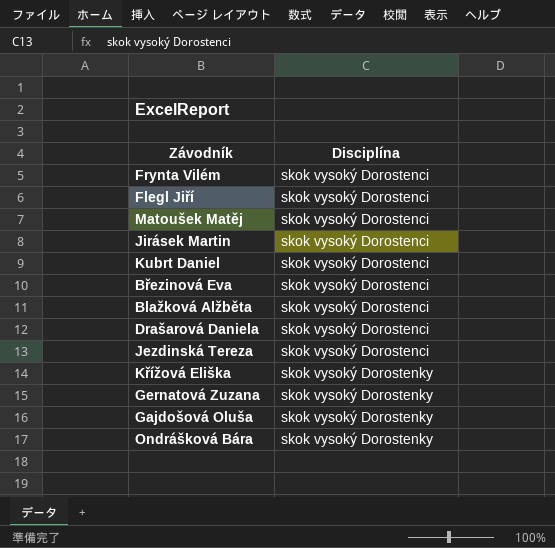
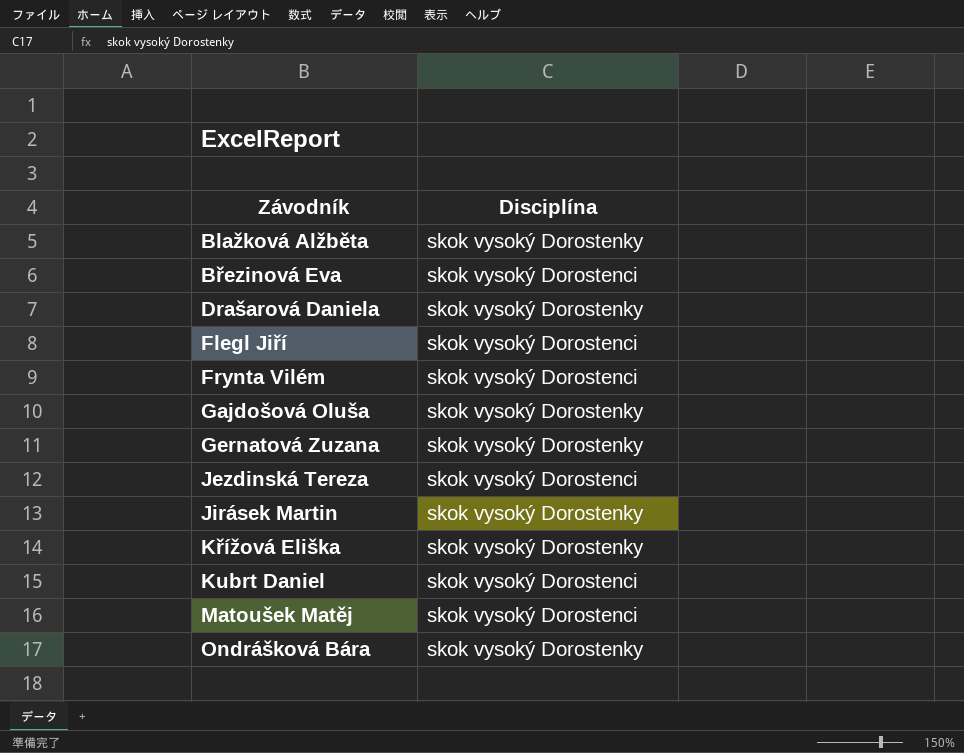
row order: Disciplína ascending -> Závodník ascending
Blažková Alžběta | Disciplína: skok vysoký Dorostenci -> skok vysoký Dorostenky
Drašarová Daniela | Disciplína: skok vysoký Dorostenci -> skok vysoký Dorostenky
Jirásek Martin | Disciplína: skok vysoký Dorostenci -> skok vysoký Dorostenky

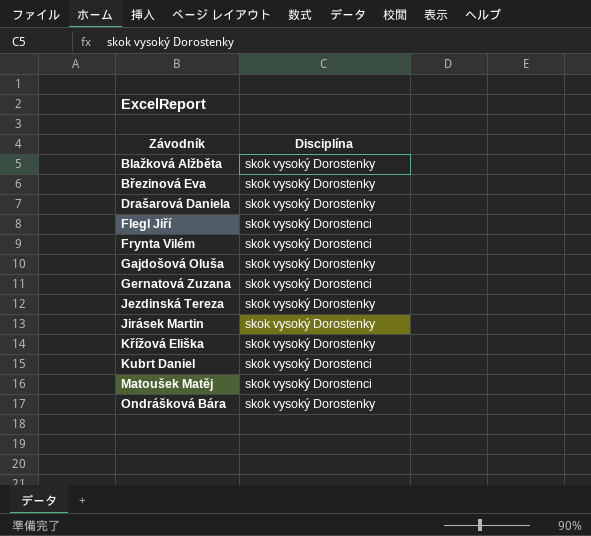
Březinová Eva | Disciplína: skok vysoký Dorostenci -> skok vysoký Dorostenky
Gernatová Zuzana | Disciplína: skok vysoký Dorostenky -> skok vysoký Dorostenci
Jezdinská Tereza | Disciplína: skok vysoký Dorostenci -> skok vysoký Dorostenky

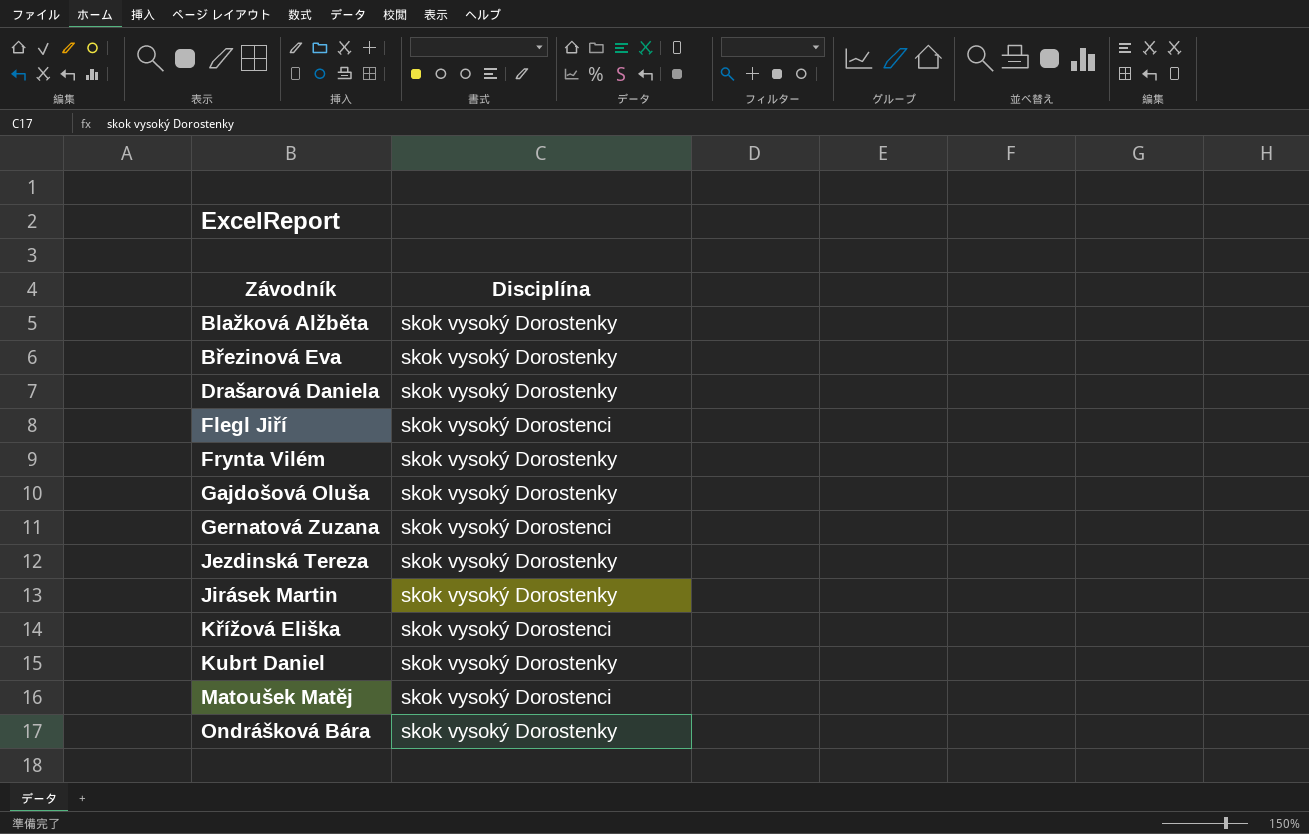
Frynta Vilém | Disciplína: skok vysoký Dorostenci -> skok vysoký Dorostenky
Křížová Eliška | Disciplína: skok vysoký Dorostenky -> skok vysoký Dorostenci
Kubrt Daniel | Disciplína: skok vysoký Dorostenci -> skok vysoký Dorostenky

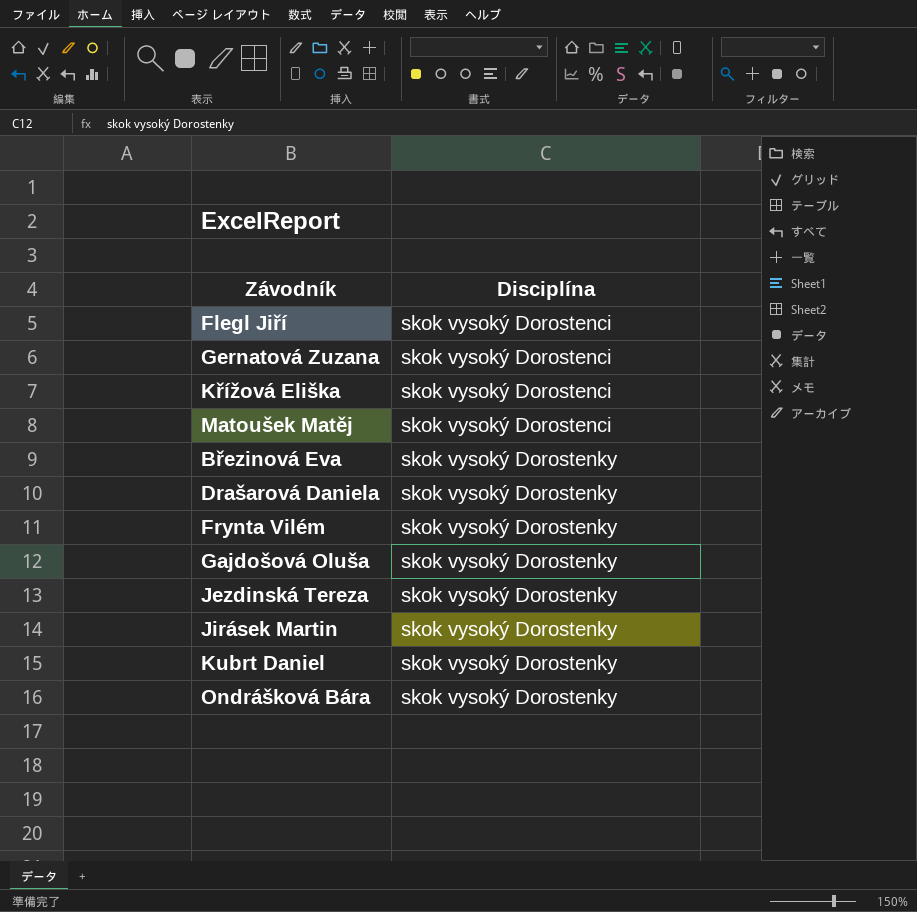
row order: Závodník ascending -> Disciplína ascending
row Blažková Alžběta: skok vysoký Dorostenky -> none

